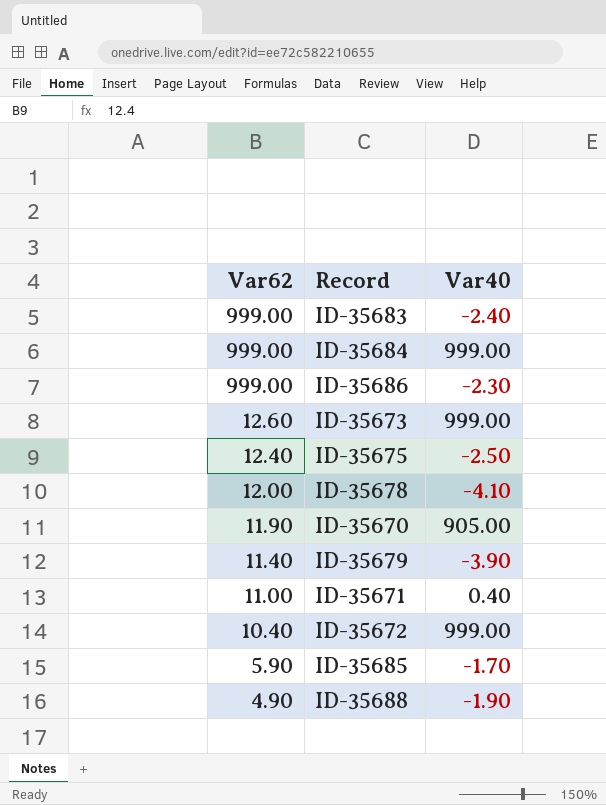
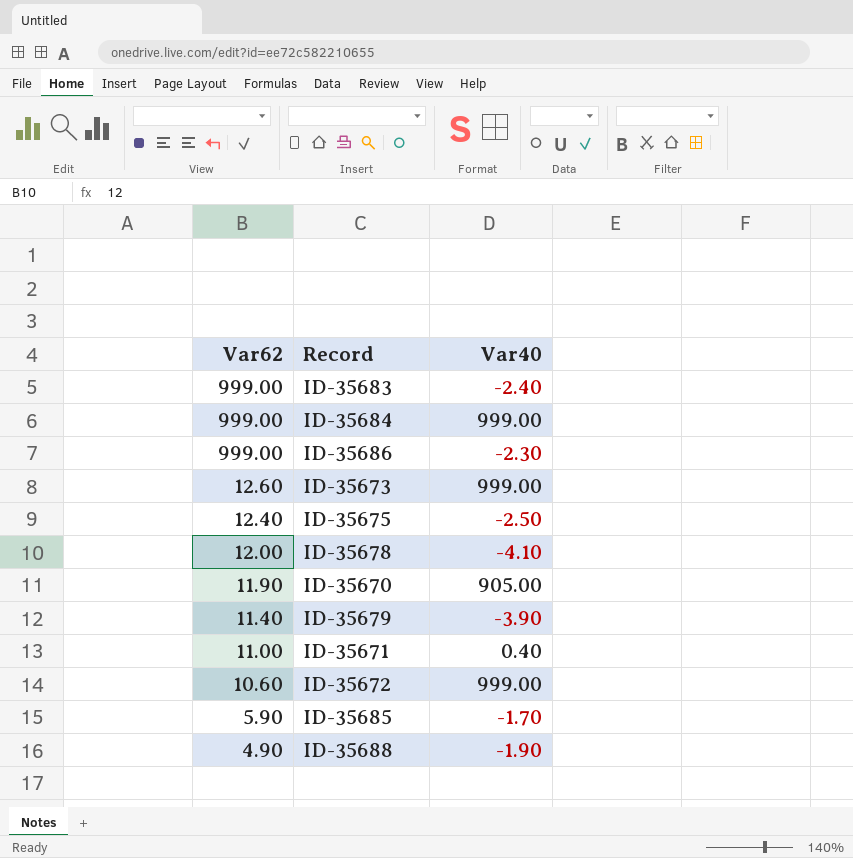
ID-35672 | Var62: 10.40 -> 10.60

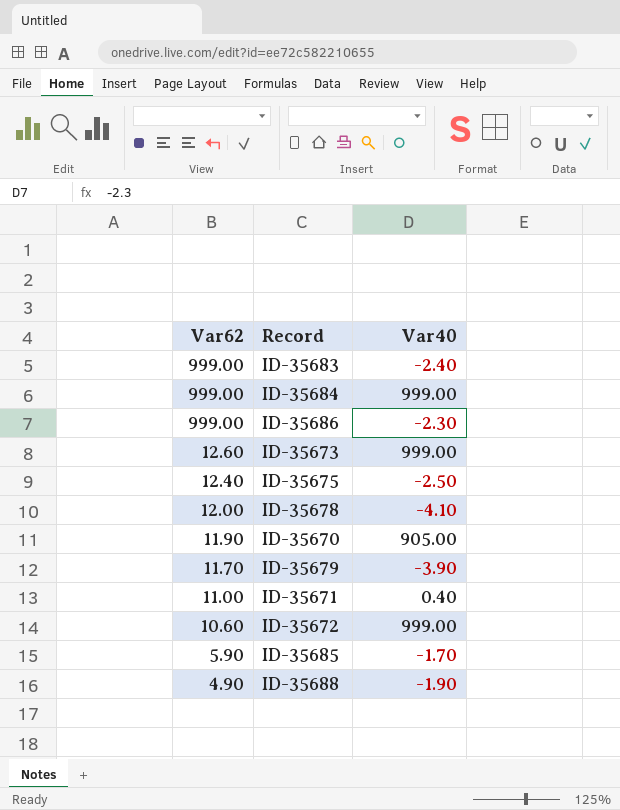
ID-35679 | Var62: 11.40 -> 11.70

